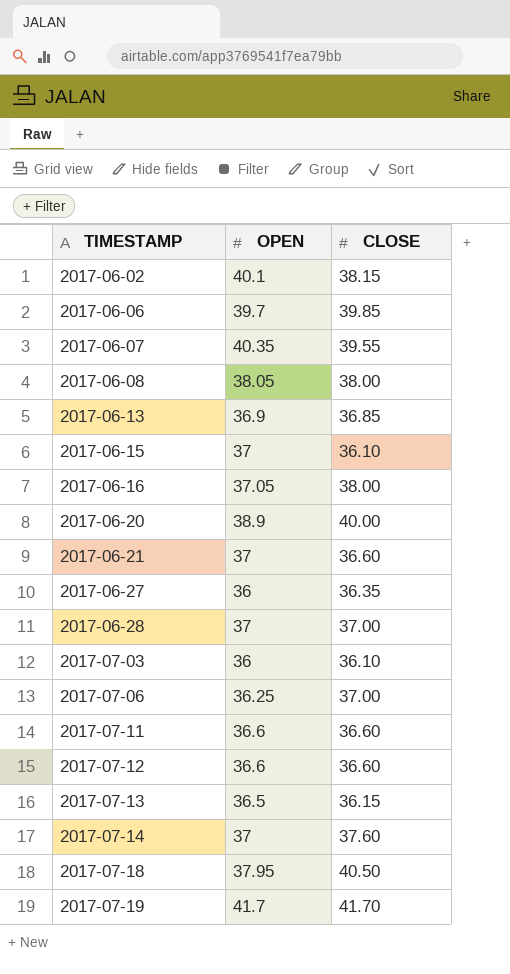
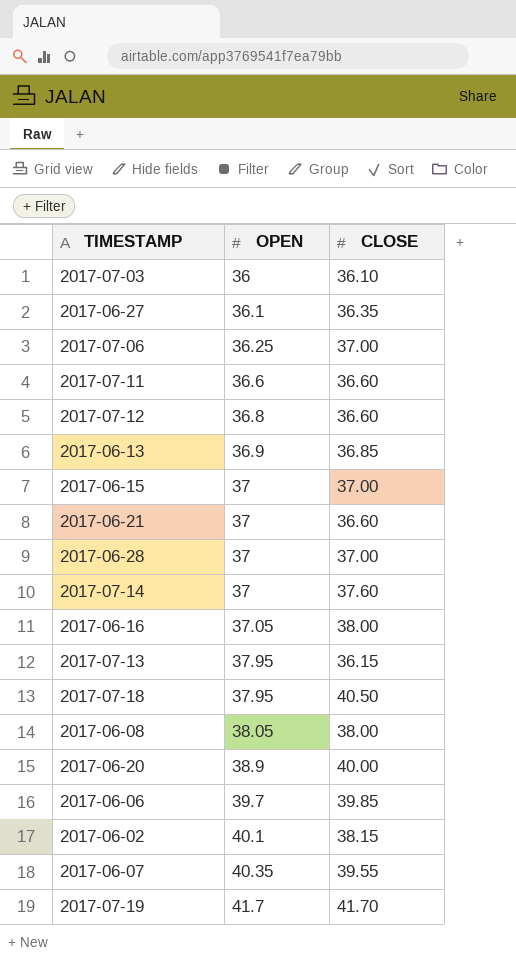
row order: TIMESTAMP ascending -> OPEN ascending
2017-06-27 | OPEN: 36 -> 36.1
2017-07-12 | OPEN: 36.6 -> 36.8
2017-06-15 | CLOSE: 36.10 -> 37.00
2017-07-13 | OPEN: 36.5 -> 37.95

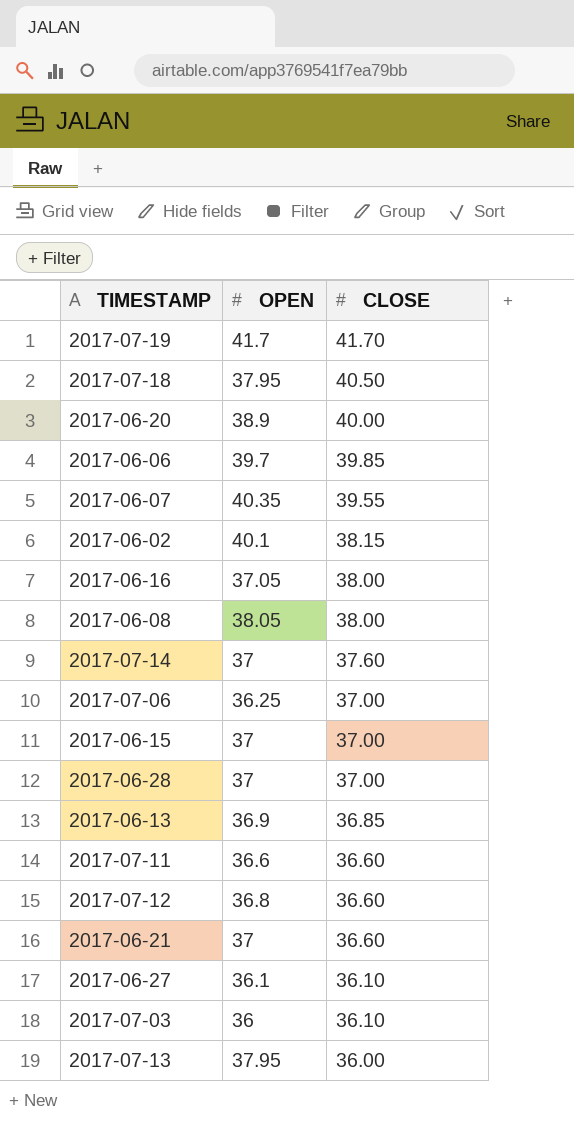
row order: OPEN ascending -> CLOSE descending
2017-06-27 | CLOSE: 36.35 -> 36.10
2017-07-13 | CLOSE: 36.15 -> 36.00

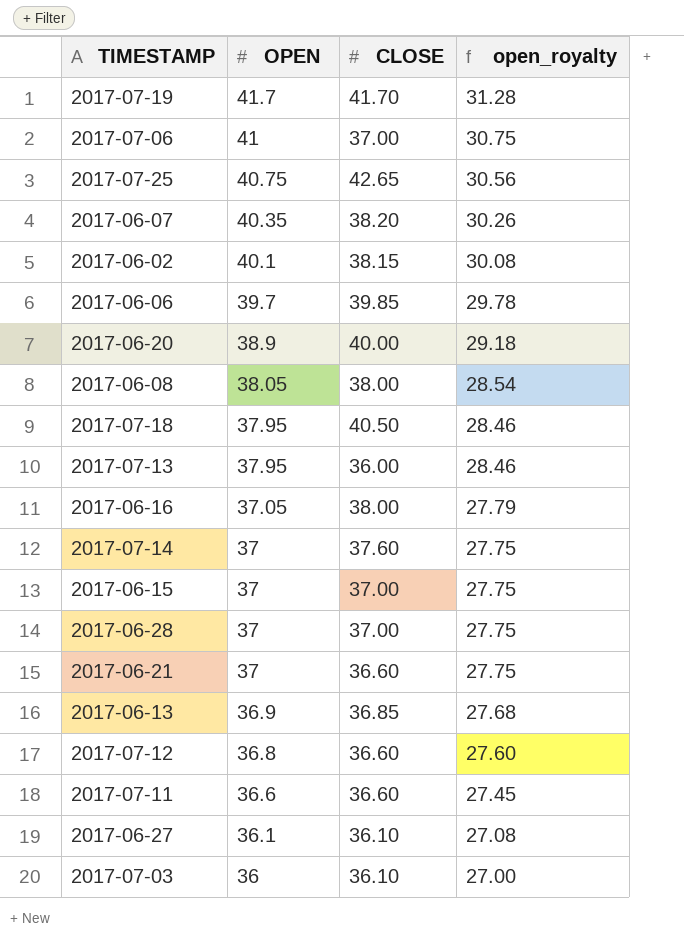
row order: CLOSE descending -> OPEN descending
column open_royalty | formula: none -> [OPEN] * 0.75
2017-07-06 | OPEN: 36.25 -> 41
row 2017-07-25: none -> 40.75 | 42.65 | 30.56
2017-06-07 | CLOSE: 39.55 -> 38.20

